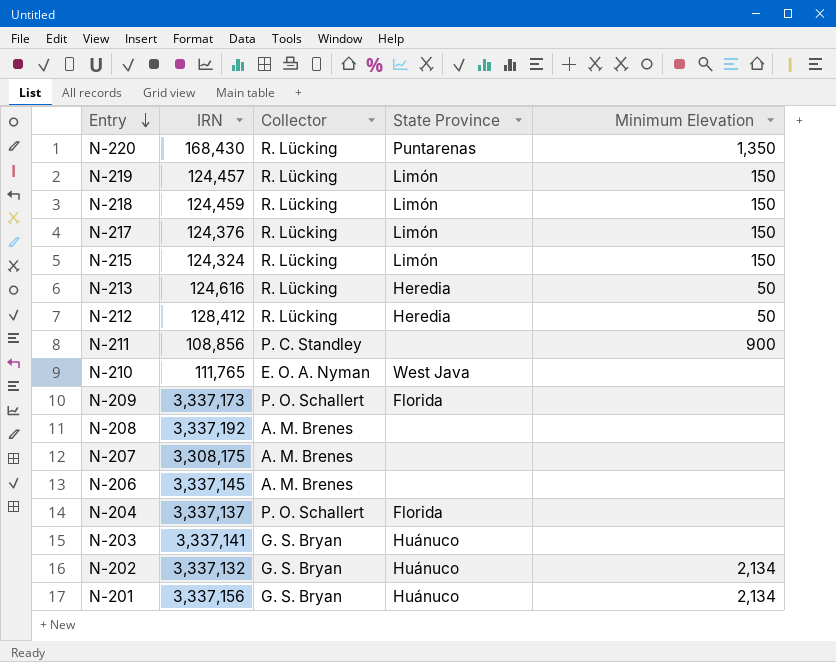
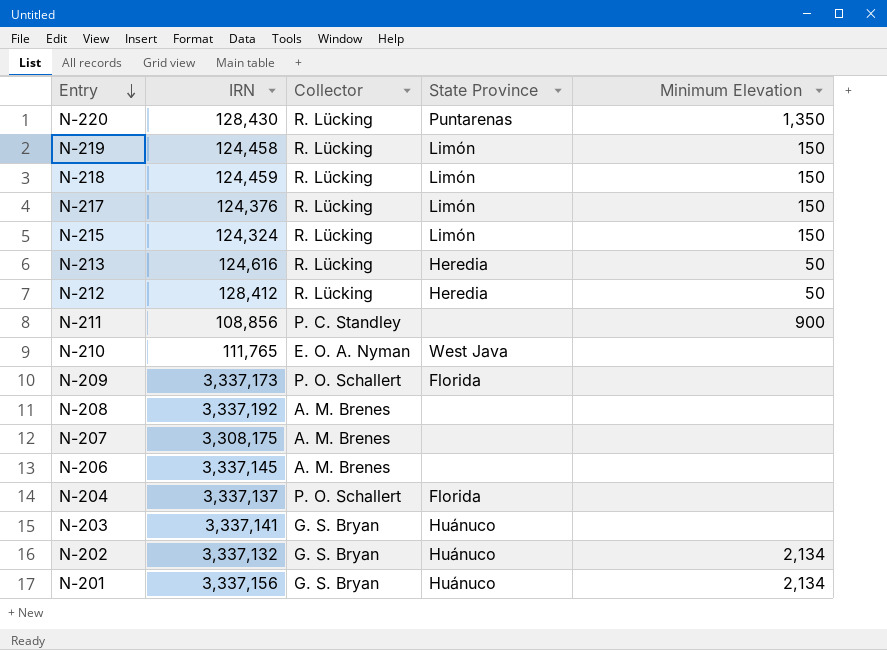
N-220 | IRN: 168,430 -> 128,430
N-219 | IRN: 124,457 -> 124,458

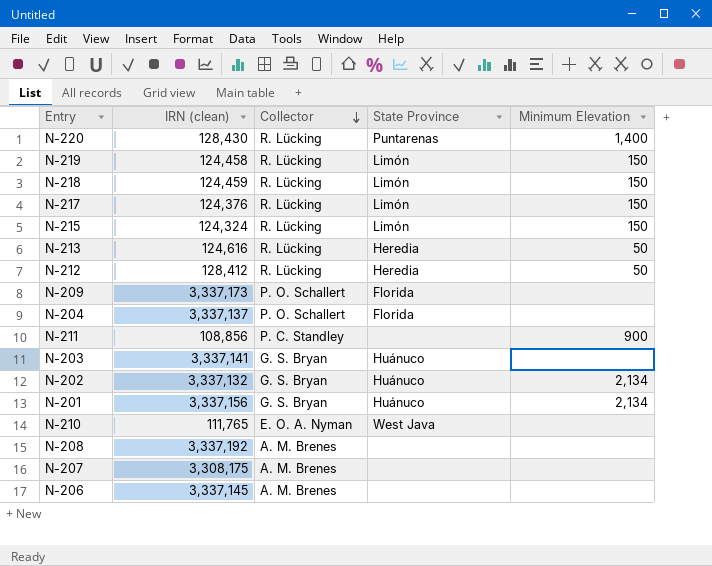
row order: Entry descending -> Collector descending
column name: IRN -> IRN (clean)
N-220 | Minimum Elevation: 1,350 -> 1,400

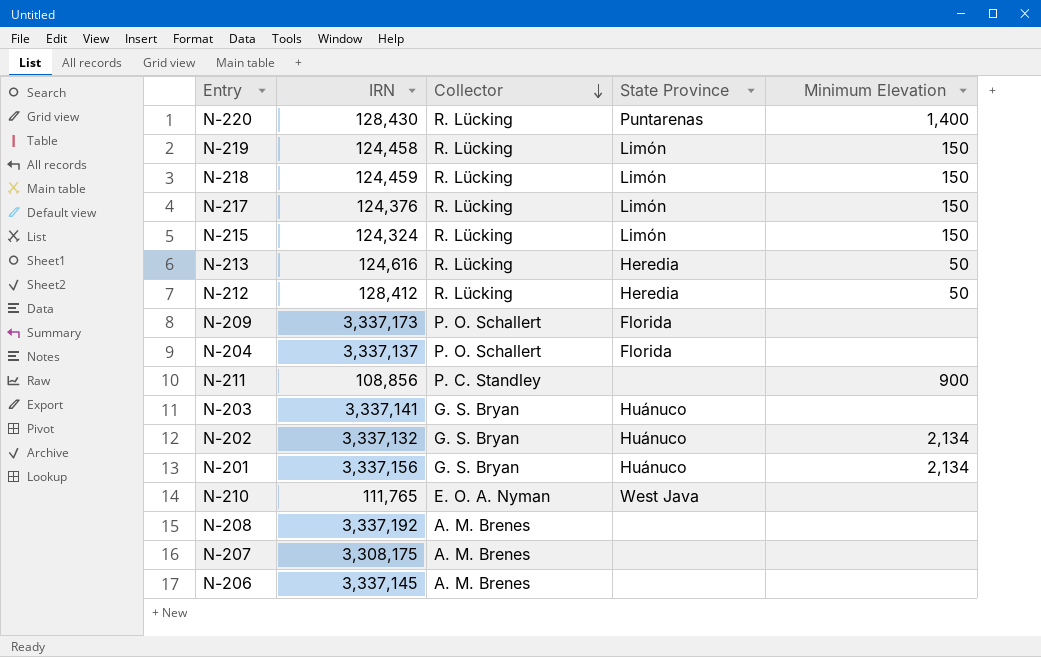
column name: IRN (clean) -> IRN

